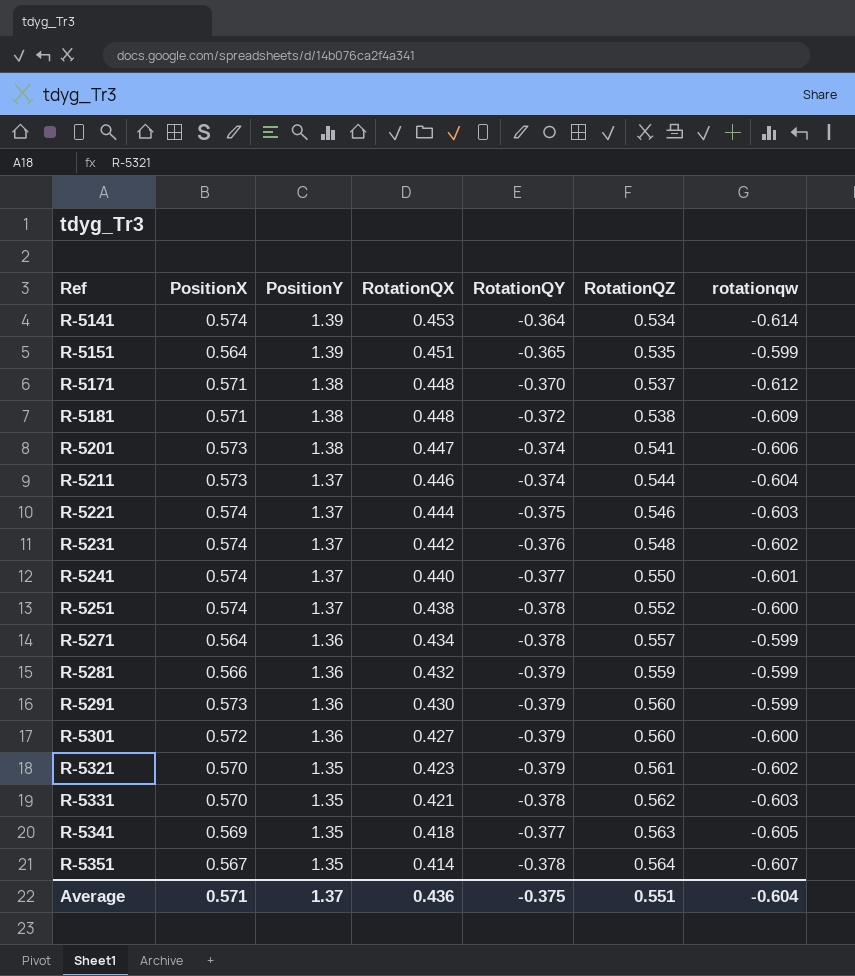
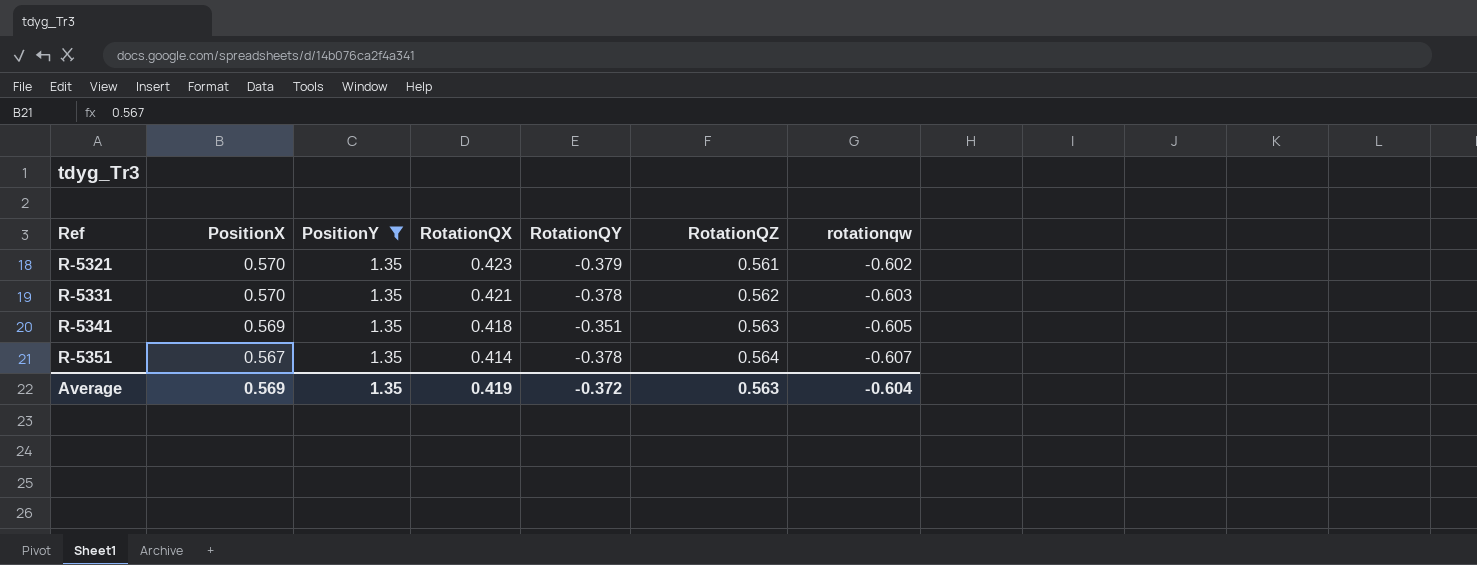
filter: none -> PositionY = 1.35
R-5341 | RotationQY: -0.377 -> -0.351
Average | PositionX: 0.571 -> 0.569
Average | PositionY: 1.37 -> 1.35
Average | RotationQX: 0.436 -> 0.419
Average | RotationQY: -0.375 -> -0.372
Average | RotationQZ: 0.551 -> 0.563

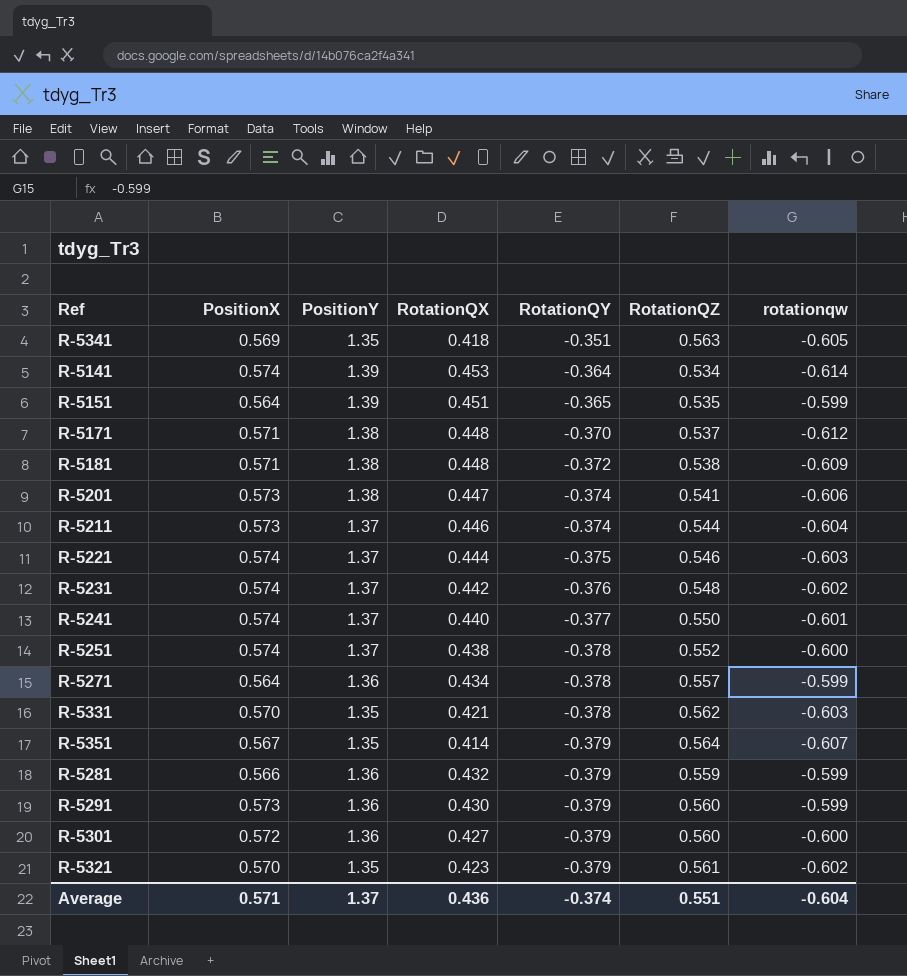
filter: PositionY = 1.35 -> none
row order: Ref ascending -> RotationQY descending
R-5351 | RotationQY: -0.378 -> -0.379
Average | PositionX: 0.569 -> 0.571
Average | PositionY: 1.35 -> 1.37
Average | RotationQX: 0.419 -> 0.436
Average | RotationQY: -0.372 -> -0.374
Average | RotationQZ: 0.563 -> 0.551

